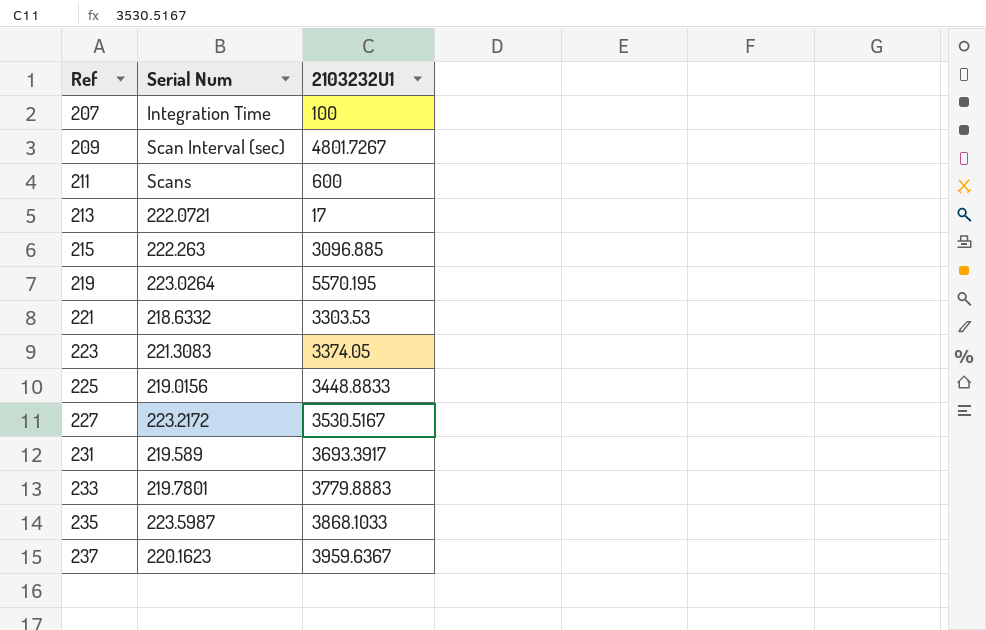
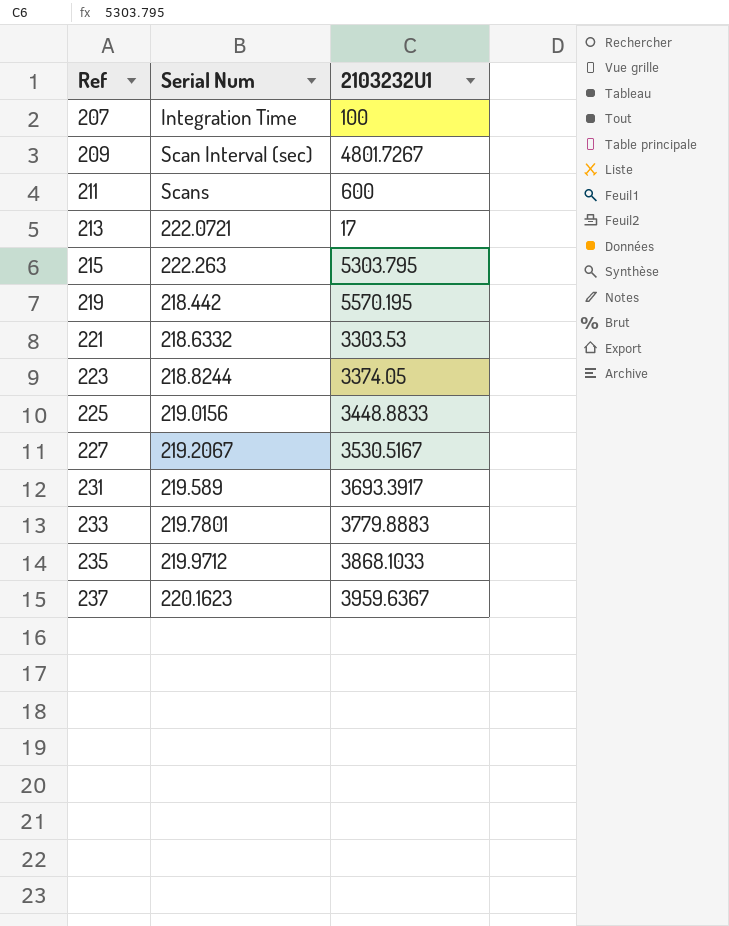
215 | 2103232U1: 3096.885 -> 5303.795
219 | Serial Num: 223.0264 -> 218.442
223 | Serial Num: 221.3083 -> 218.8244
227 | Serial Num: 223.2172 -> 219.2067
235 | Serial Num: 223.5987 -> 219.9712

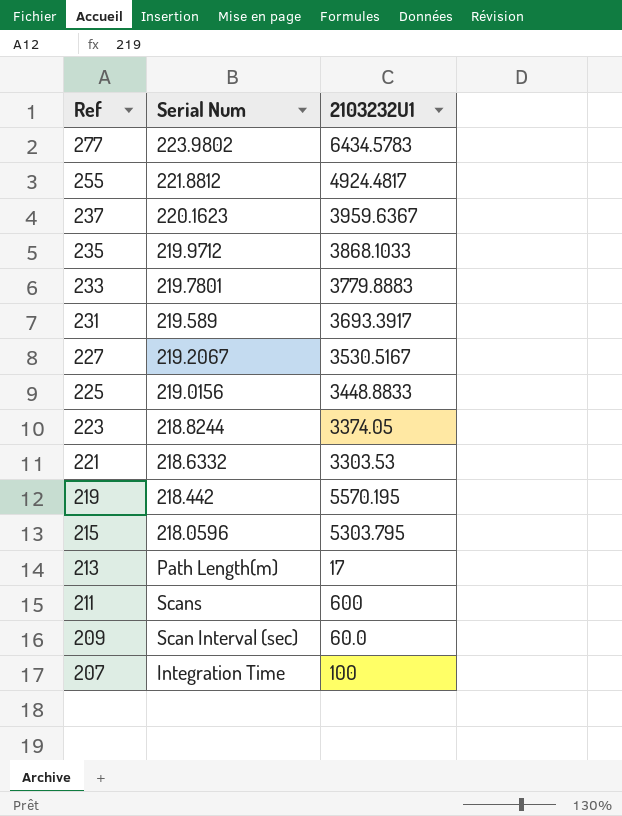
row order: Ref ascending -> Ref descending
row 277: none -> 223.9802 | 6434.5783
row 255: none -> 221.8812 | 4924.4817
215 | Serial Num: 222.263 -> 218.0596
213 | Serial Num: 222.0721 -> Path Length(m)
209 | 2103232U1: 4801.7267 -> 60.0

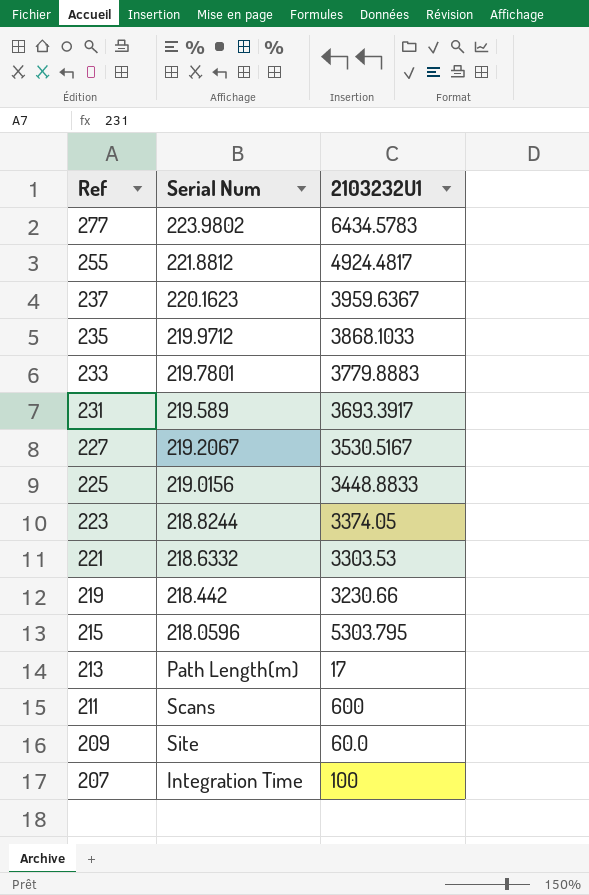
219 | 2103232U1: 5570.195 -> 3230.66
209 | Serial Num: Scan Interval (sec) -> Site

